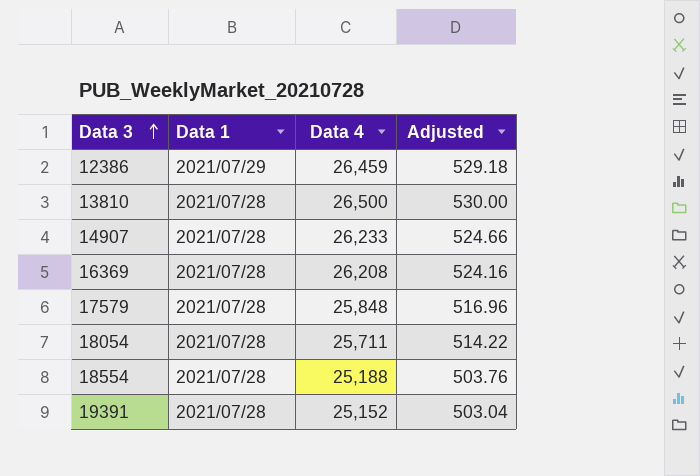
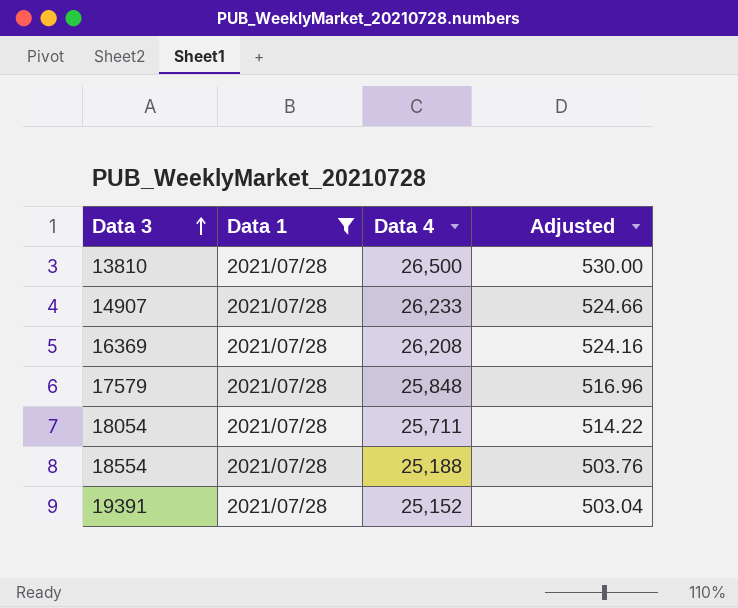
filter: none -> Data 1 = 2021/07/28

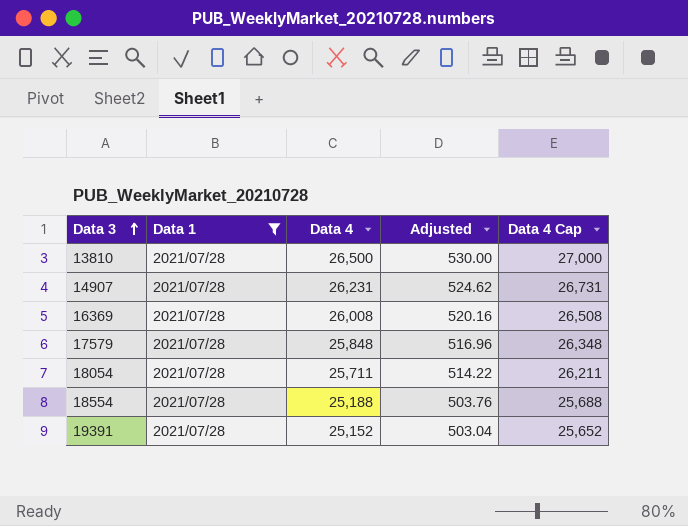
column Data 4 Cap | formula: none -> [Data 4] + 500
14907 | Data 4: 26,233 -> 26,231
14907 | Adjusted: 524.66 -> 524.62
16369 | Data 4: 26,208 -> 26,008
16369 | Adjusted: 524.16 -> 520.16

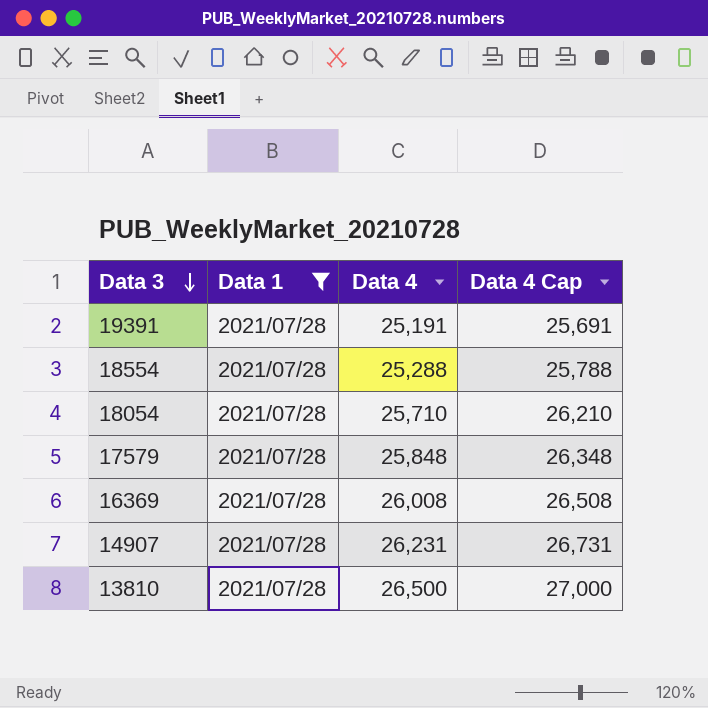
row order: Data 3 ascending -> Data 3 descending
column Adjusted | formula: [Data 4] * 0.02 -> none
19391 | Data 4: 25,152 -> 25,191
19391 | Data 4 Cap: 25,652 -> 25,691
18554 | Data 4: 25,188 -> 25,288
18554 | Data 4 Cap: 25,688 -> 25,788
18054 | Data 4: 25,711 -> 25,710
18054 | Data 4 Cap: 26,211 -> 26,210

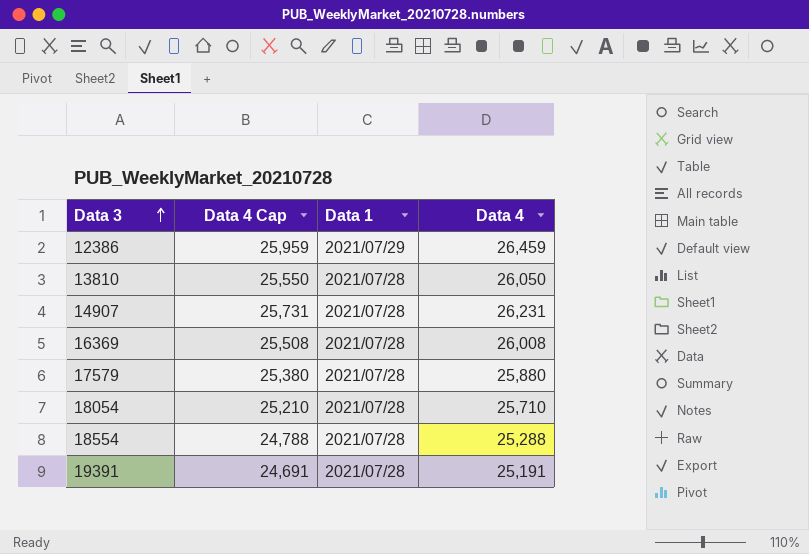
filter: Data 1 = 2021/07/28 -> none
row order: Data 3 descending -> Data 3 ascending
column Data 4 Cap | formula: [Data 4] + 500 -> [Data 4] - 500
column Data 4 Cap | position: 4 -> 2
13810 | Data 4: 26,500 -> 26,050
17579 | Data 4: 25,848 -> 25,880

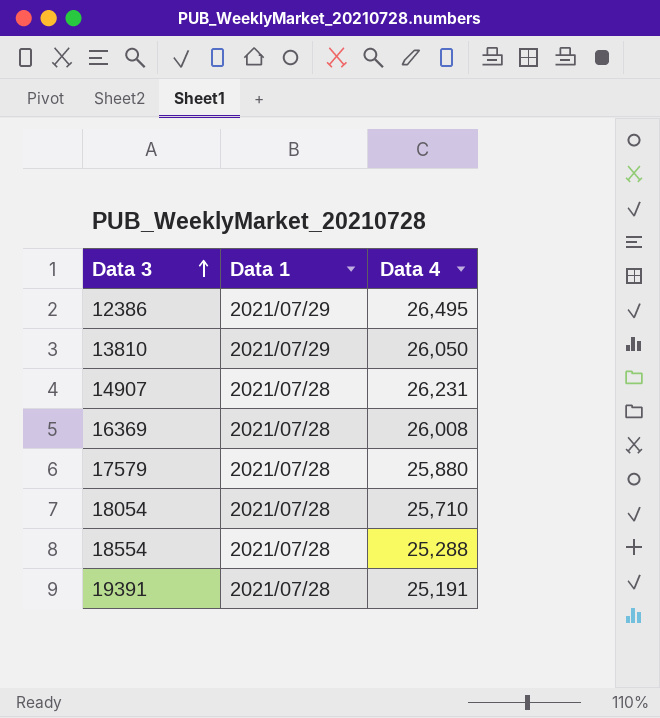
column Data 4 Cap | formula: [Data 4] - 500 -> none
12386 | Data 4: 26,459 -> 26,495
13810 | Data 1: 2021/07/28 -> 2021/07/29

